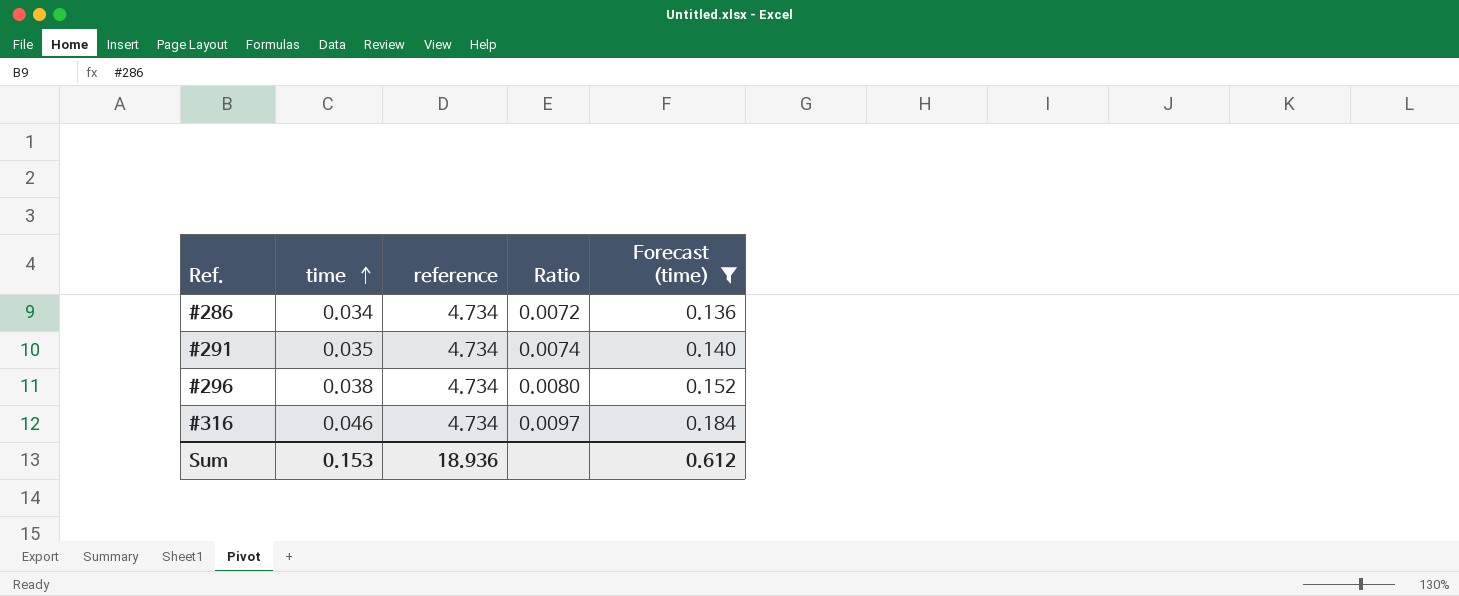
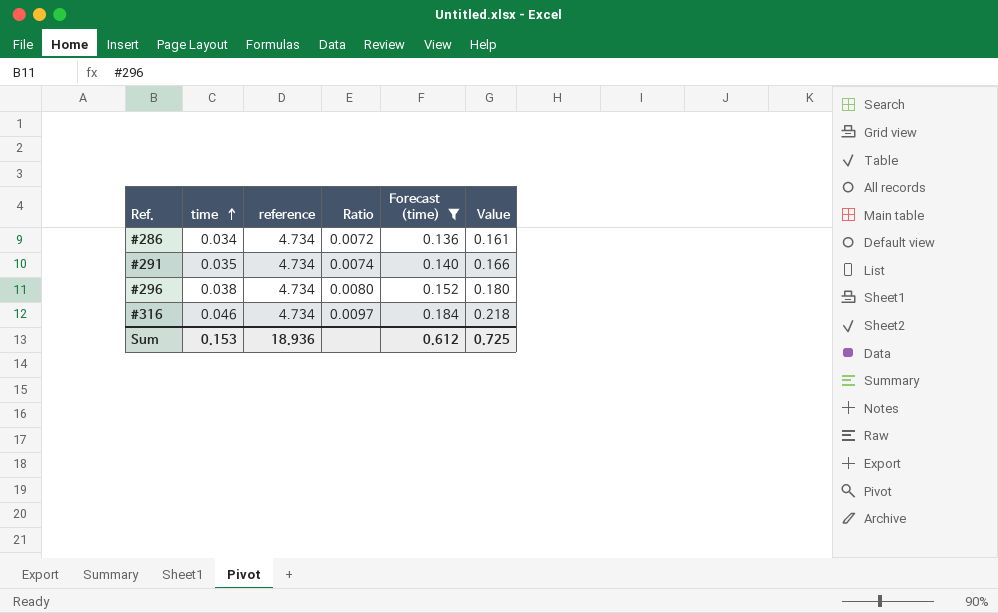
column Value | formula: none -> [time] * [reference]

